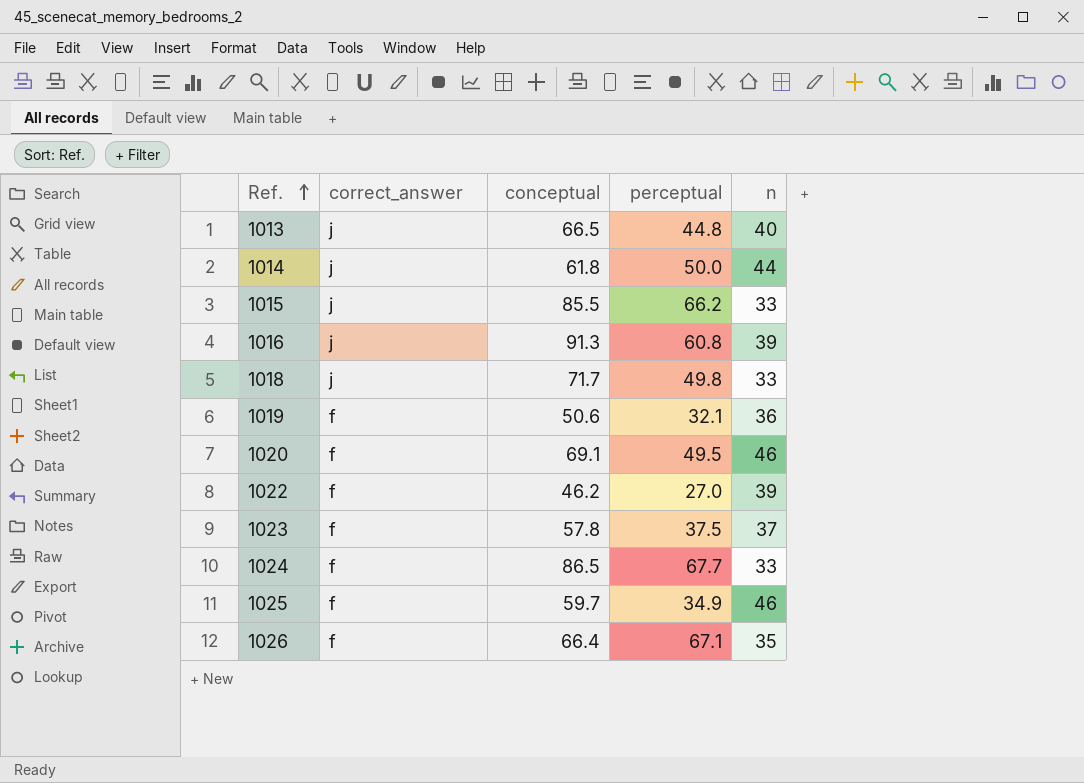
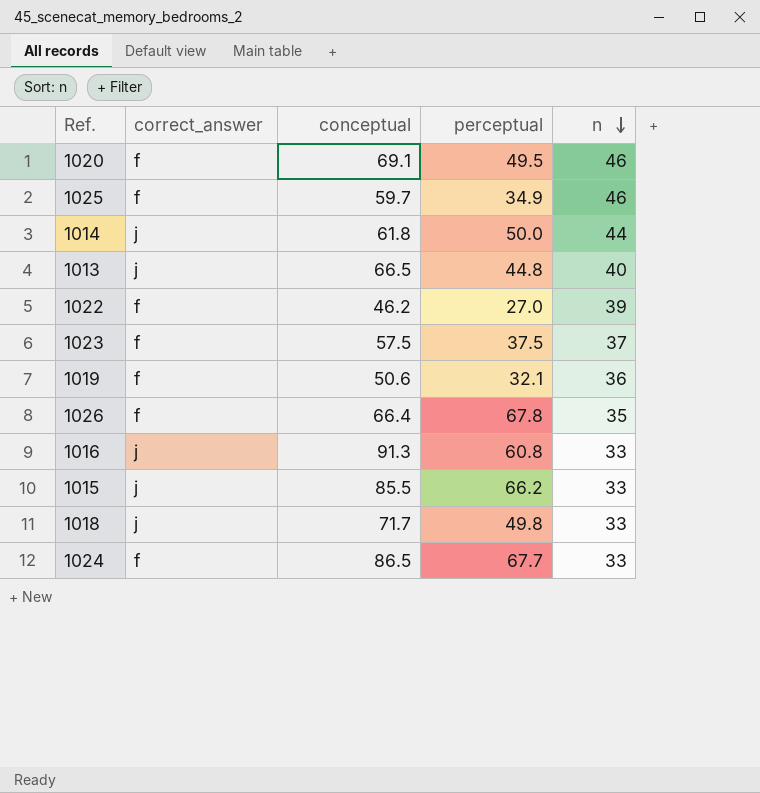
row order: Ref. ascending -> n descending
1023 | conceptual: 57.8 -> 57.5
1026 | perceptual: 67.1 -> 67.8
1016 | n: 39 -> 33

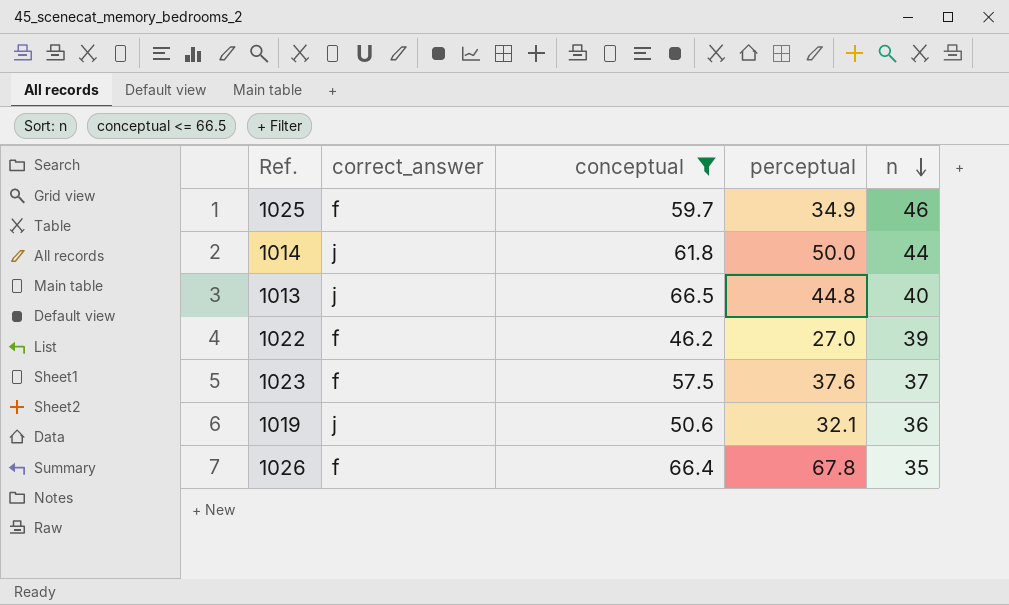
filter: none -> conceptual <= 66.5
1023 | perceptual: 37.5 -> 37.6
1019 | correct_answer: f -> j

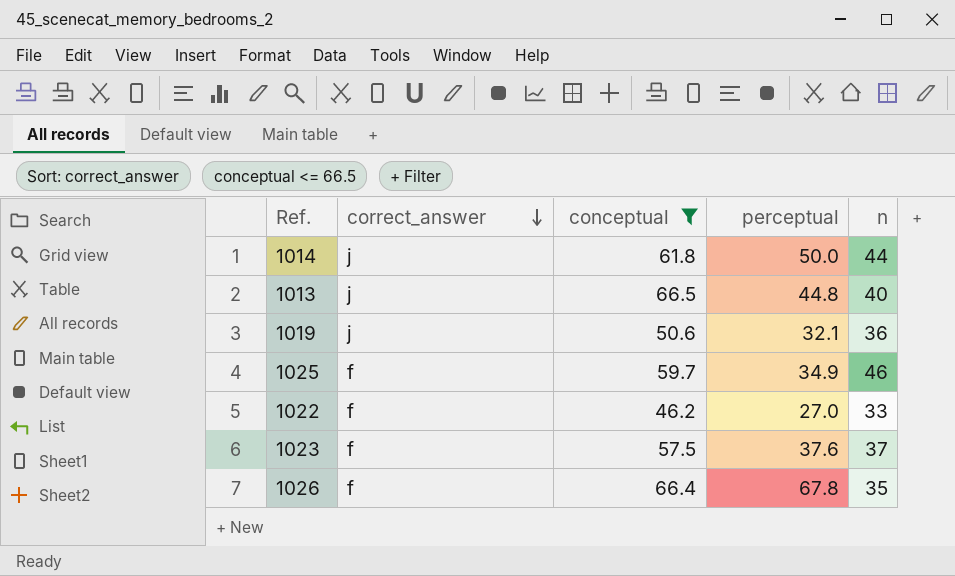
row order: n descending -> correct_answer descending
1022 | n: 39 -> 33

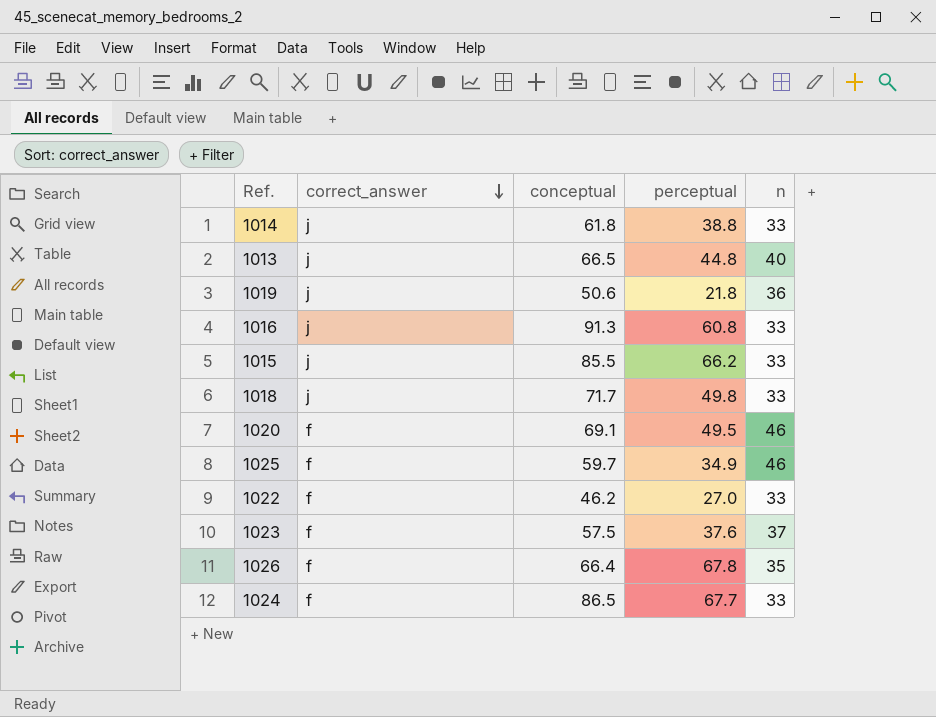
filter: conceptual <= 66.5 -> none
1014 | perceptual: 50.0 -> 38.8
1014 | n: 44 -> 33
1019 | perceptual: 32.1 -> 21.8

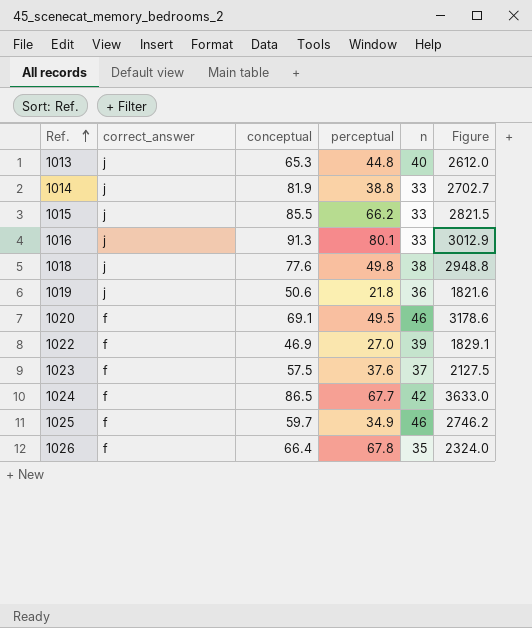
row order: correct_answer descending -> Ref. ascending
column Figure | formula: none -> [conceptual] * [n]
1013 | conceptual: 66.5 -> 65.3
1014 | conceptual: 61.8 -> 81.9
1016 | perceptual: 60.8 -> 80.1
1018 | conceptual: 71.7 -> 77.6
1018 | n: 33 -> 38
1022 | conceptual: 46.2 -> 46.9
1022 | n: 33 -> 39
1024 | n: 33 -> 42

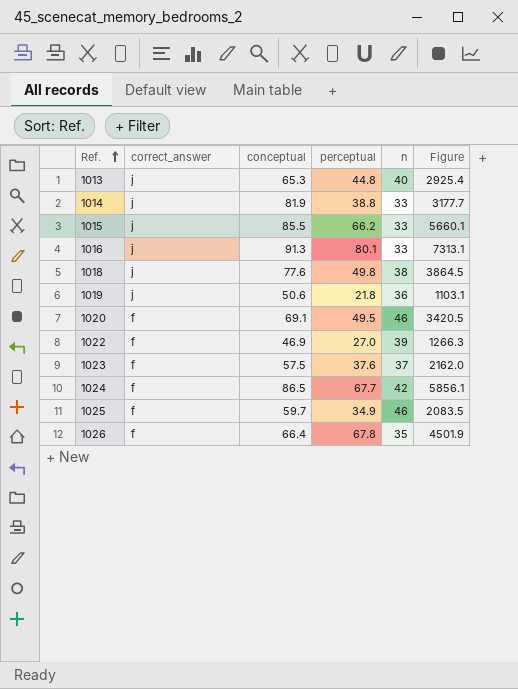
column Figure | formula: [conceptual] * [n] -> [conceptual] * [perceptual]

